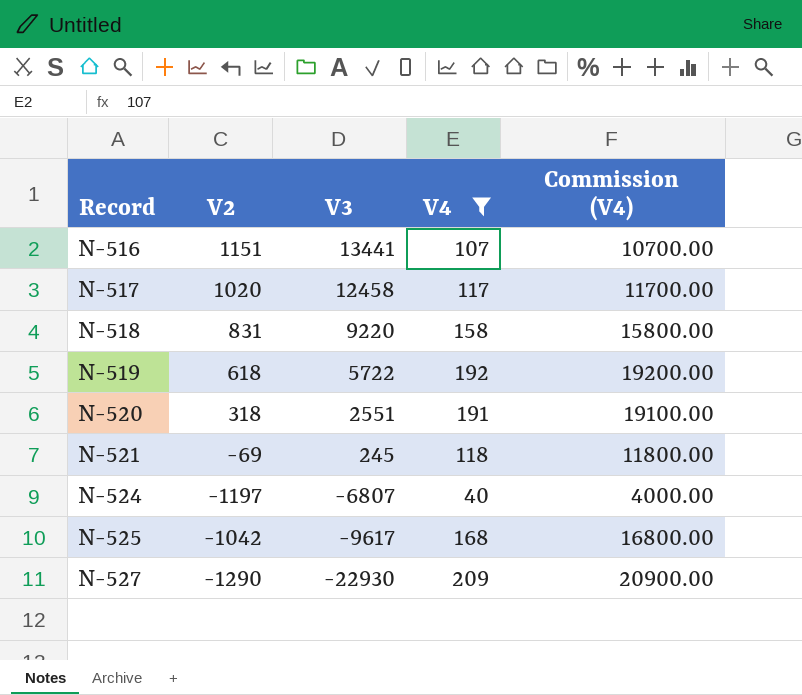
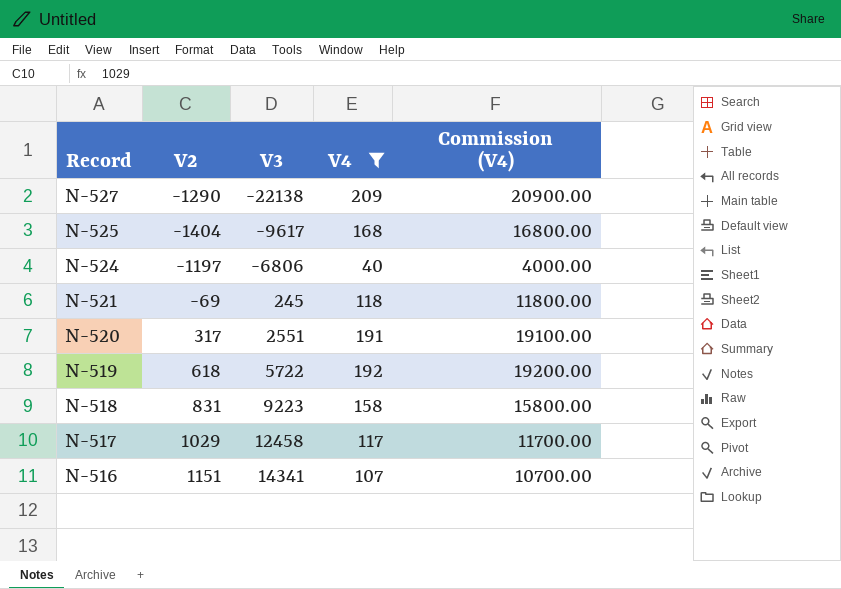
row order: Record ascending -> Record descending
N-527 | V3: -22930 -> -22138
N-525 | V2: -1042 -> -1404
N-524 | V3: -6807 -> -6806
N-520 | V2: 318 -> 317
N-518 | V3: 9220 -> 9223
N-517 | V2: 1020 -> 1029
N-516 | V3: 13441 -> 14341

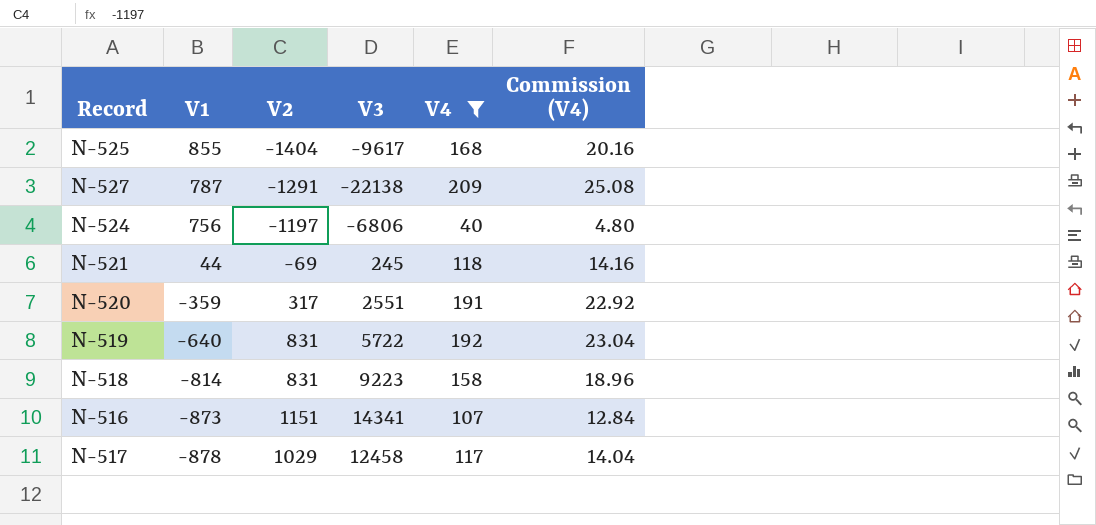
row order: Record descending -> V1 descending
column V1 | position: none -> 2
column Commission (V4) | formula: [V4] * 100 -> [V4] * 0.12
N-527 | V2: -1290 -> -1291
N-519 | V2: 618 -> 831

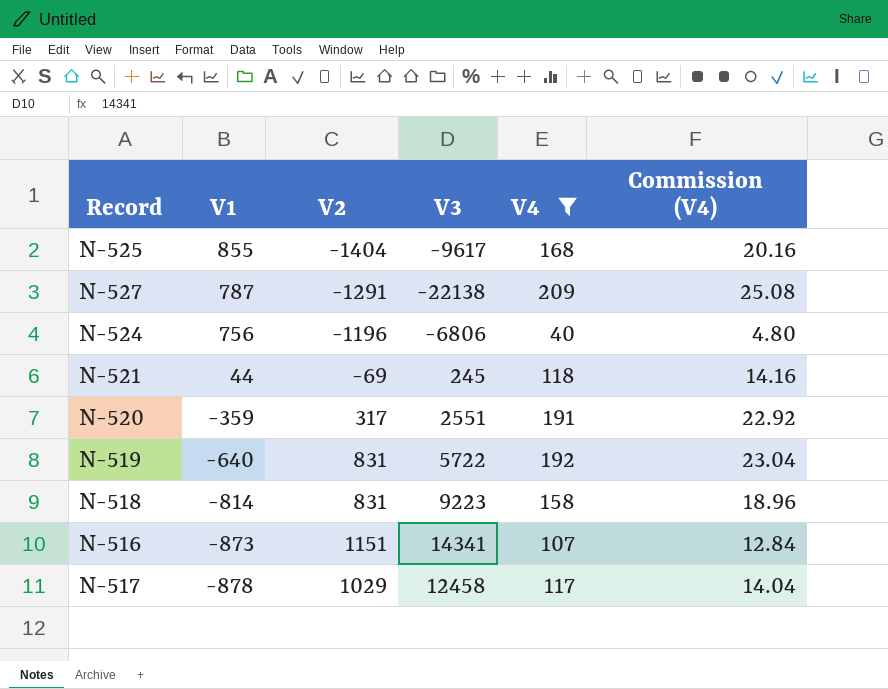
N-524 | V2: -1197 -> -1196

